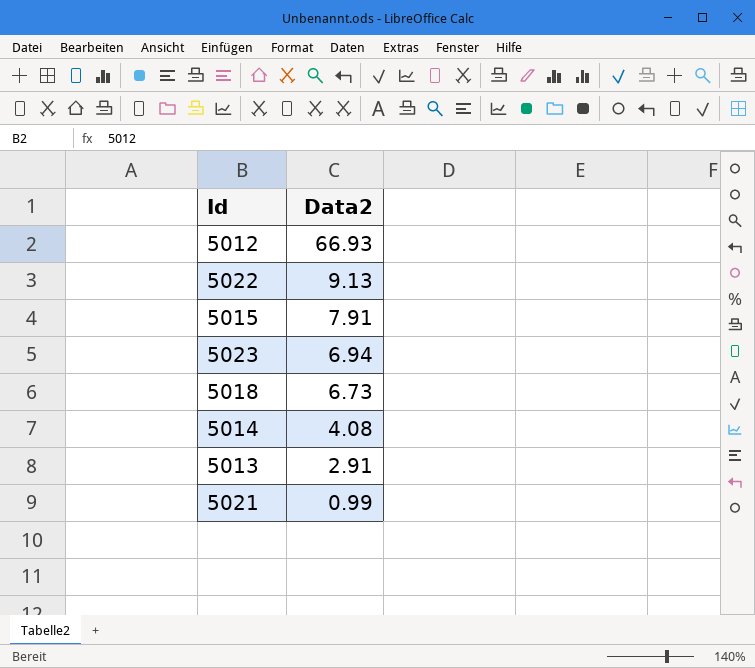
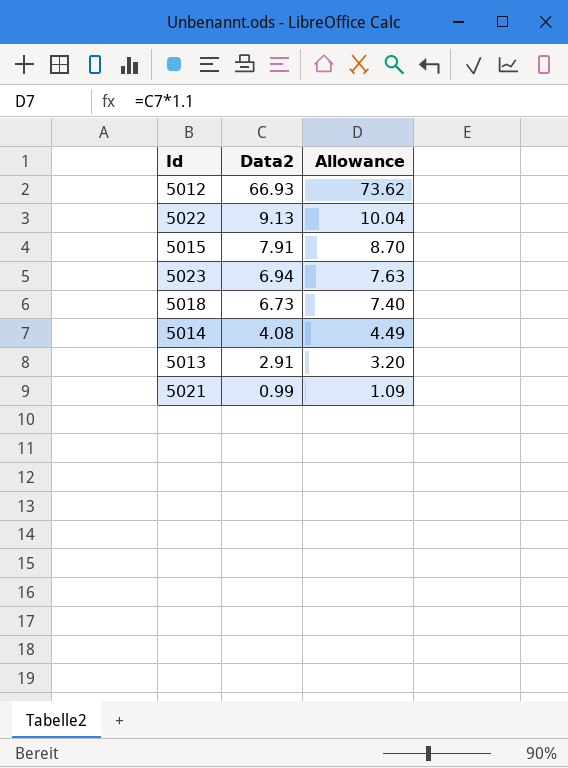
column Allowance | formula: none -> [Data2] * 1.1

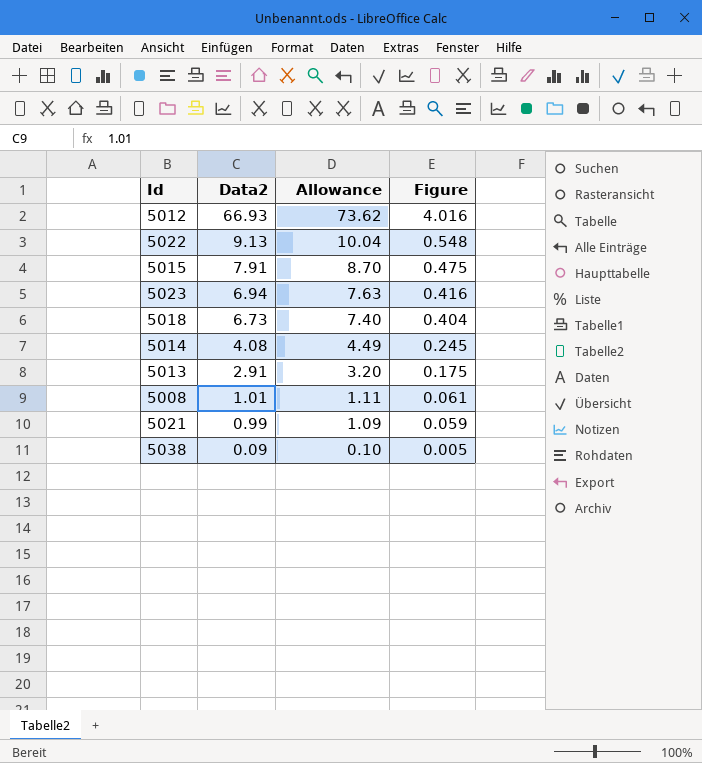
column Figure | formula: none -> [Data2] * 0.06
row 5008: none -> 1.01 | 1.11 | 0.061
row 5038: none -> 0.09 | 0.10 | 0.005

